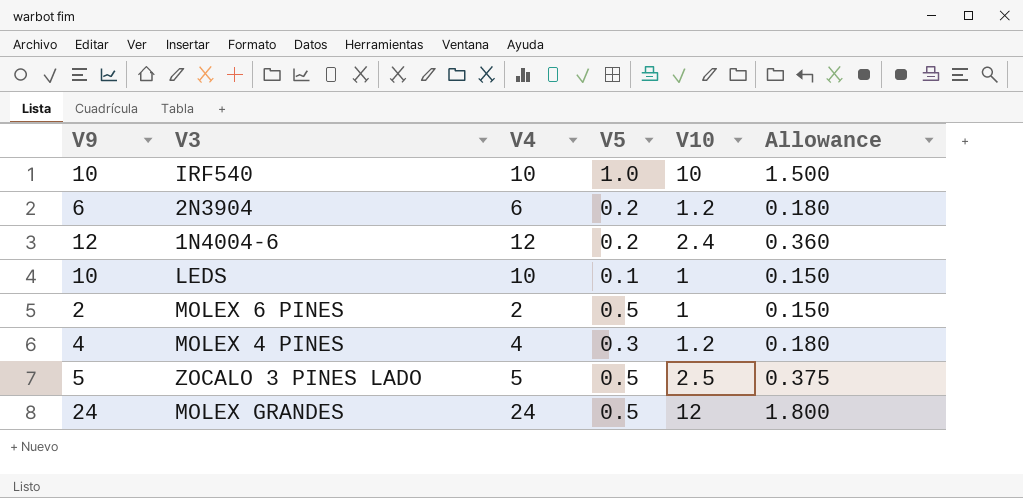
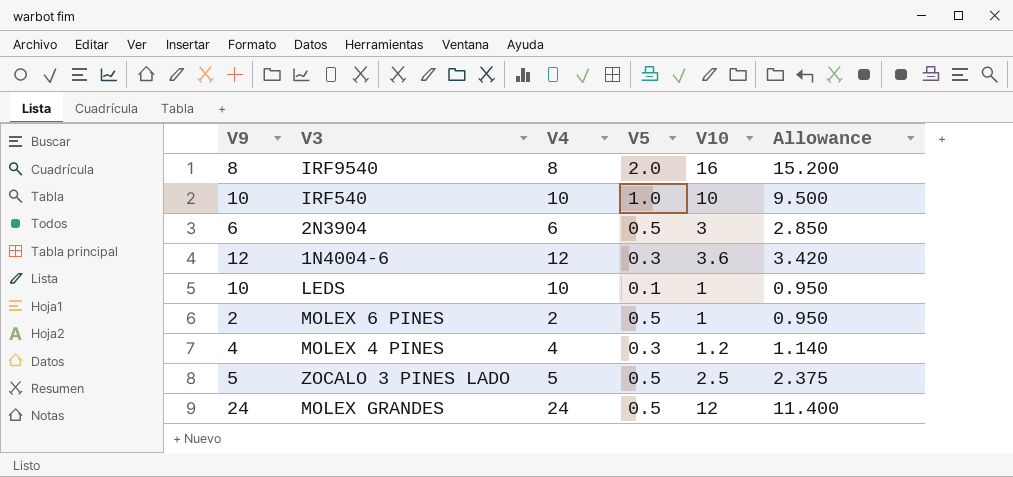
column Allowance | formula: [V10] * 0.15 -> [V10] * 0.95
row IRF9540: none -> 8 | 8 | 2.0 | 16 | 15.200
2N3904 | V5: 0.2 -> 0.5
2N3904 | V10: 1.2 -> 3
1N4004-6 | V5: 0.2 -> 0.3
1N4004-6 | V10: 2.4 -> 3.6

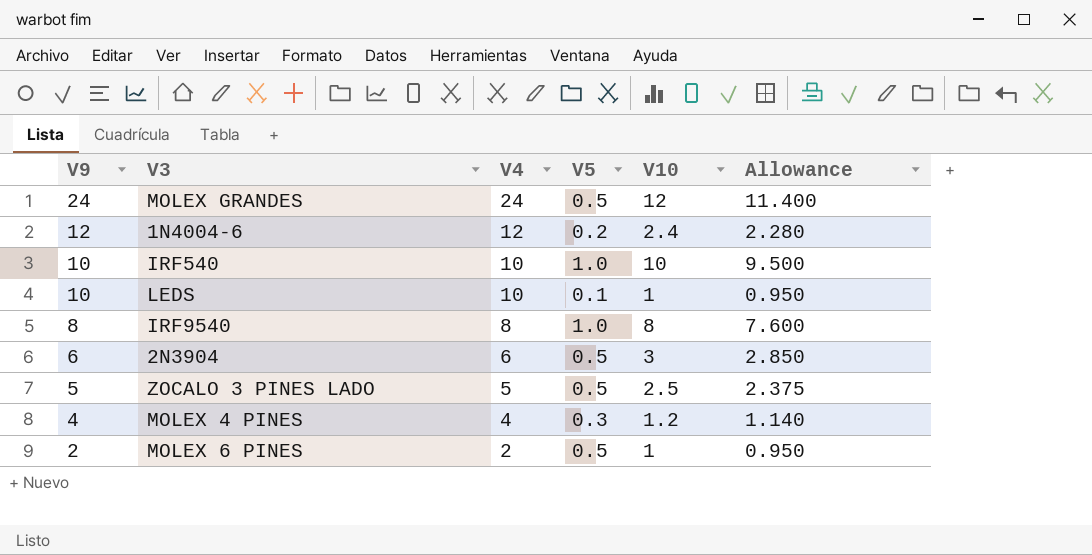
row order: none -> V9 descending
1N4004-6 | V5: 0.3 -> 0.2
1N4004-6 | V10: 3.6 -> 2.4
1N4004-6 | Allowance: 3.420 -> 2.280
IRF9540 | V5: 2.0 -> 1.0
IRF9540 | V10: 16 -> 8
IRF9540 | Allowance: 15.200 -> 7.600

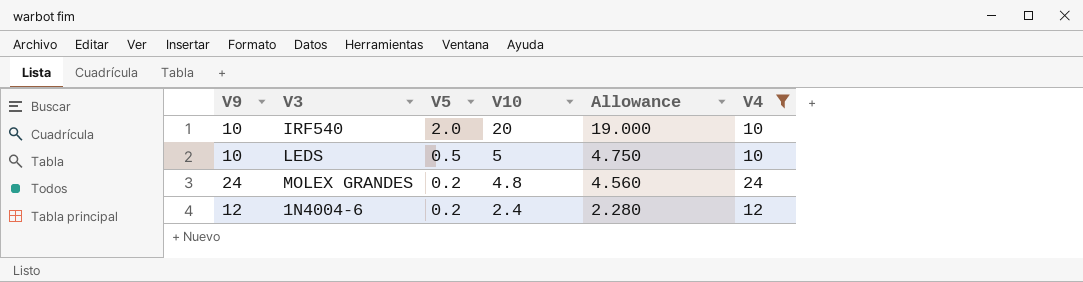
filter: none -> V4 >= 10
row order: V9 descending -> V5 descending
column V4 | position: 3 -> 6
IRF540 | V5: 1.0 -> 2.0
IRF540 | V10: 10 -> 20
IRF540 | Allowance: 9.500 -> 19.000
LEDS | V5: 0.1 -> 0.5
LEDS | V10: 1 -> 5
LEDS | Allowance: 0.950 -> 4.750
MOLEX GRANDES | V5: 0.5 -> 0.2
MOLEX GRANDES | V10: 12 -> 4.8
MOLEX GRANDES | Allowance: 11.400 -> 4.560

